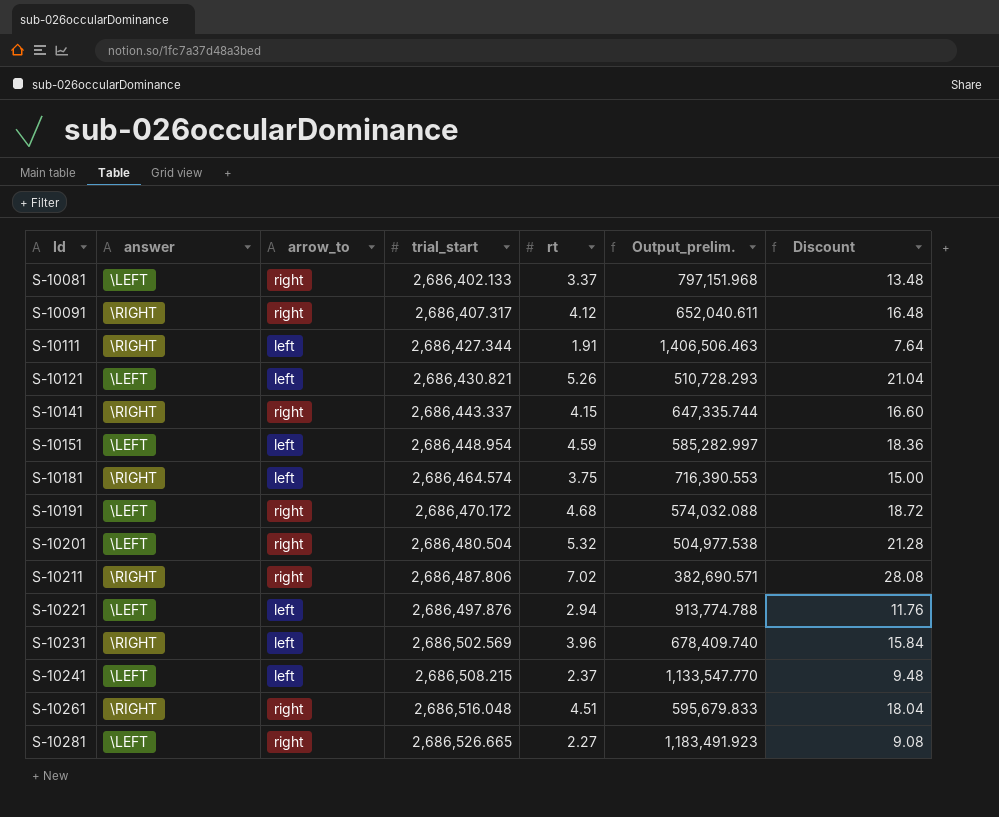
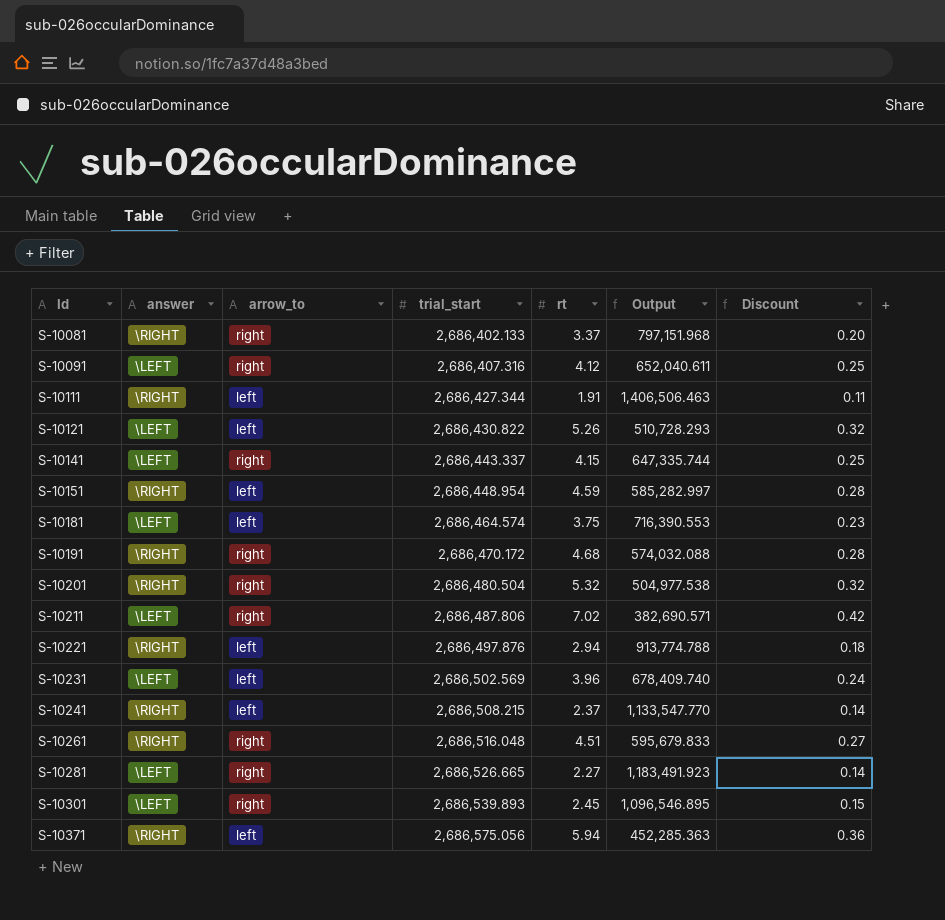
column name: Output_prelim. -> Output
column Discount | formula: [rt] * 4 -> [rt] * 0.06
S-10081 | answer: \LEFT -> \RIGHT
S-10091 | answer: \RIGHT -> \LEFT
S-10091 | trial_start: 2,686,407.317 -> 2,686,407.316
S-10121 | trial_start: 2,686,430.821 -> 2,686,430.822
S-10141 | answer: \RIGHT -> \LEFT
S-10151 | answer: \LEFT -> \RIGHT
S-10181 | answer: \RIGHT -> \LEFT
S-10191 | answer: \LEFT -> \RIGHT
S-10201 | answer: \LEFT -> \RIGHT
S-10211 | answer: \RIGHT -> \LEFT
S-10221 | answer: \LEFT -> \RIGHT
S-10231 | answer: \RIGHT -> \LEFT
S-10241 | answer: \LEFT -> \RIGHT
row S-10301: none -> \LEFT | right | 2,686,539.893 | 2.45 | 1,096,546.895 | 0.15
row S-10371: none -> \RIGHT | left | 2,686,575.056 | 5.94 | 452,285.363 | 0.36

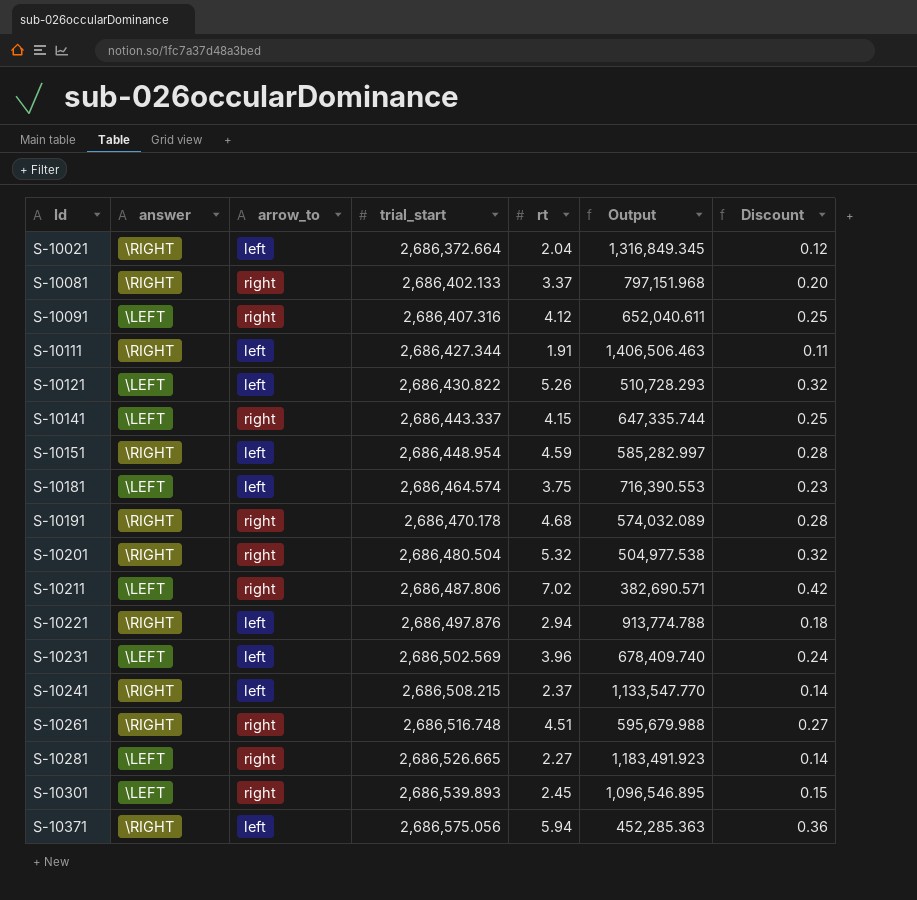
row S-10021: none -> \RIGHT | left | 2,686,372.664 | 2.04 | 1,316,849.345 | 0.12
S-10191 | trial_start: 2,686,470.172 -> 2,686,470.178
S-10191 | Output: 574,032.088 -> 574,032.089
S-10261 | trial_start: 2,686,516.048 -> 2,686,516.748
S-10261 | Output: 595,679.833 -> 595,679.988

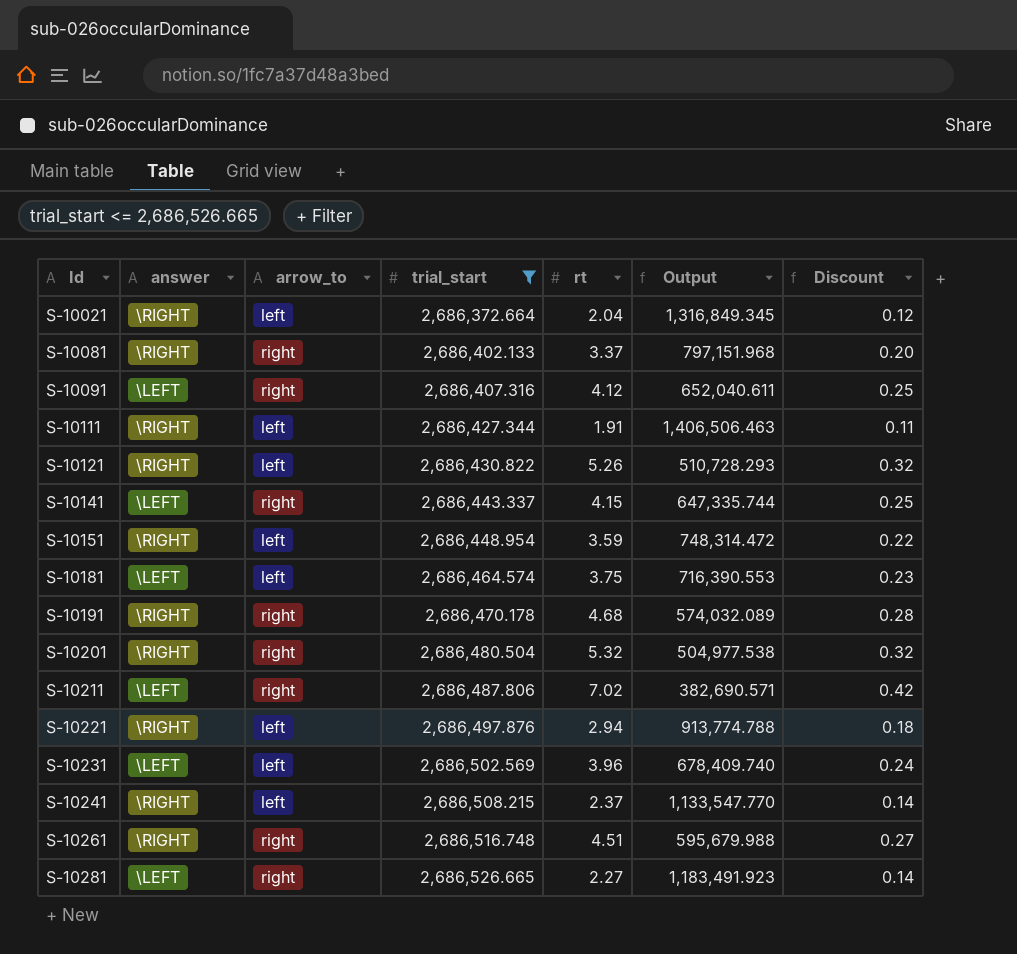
filter: none -> trial_start <= 2,686,526.665
S-10121 | answer: \LEFT -> \RIGHT
S-10151 | rt: 4.59 -> 3.59
S-10151 | Output: 585,282.997 -> 748,314.472
S-10151 | Discount: 0.28 -> 0.22

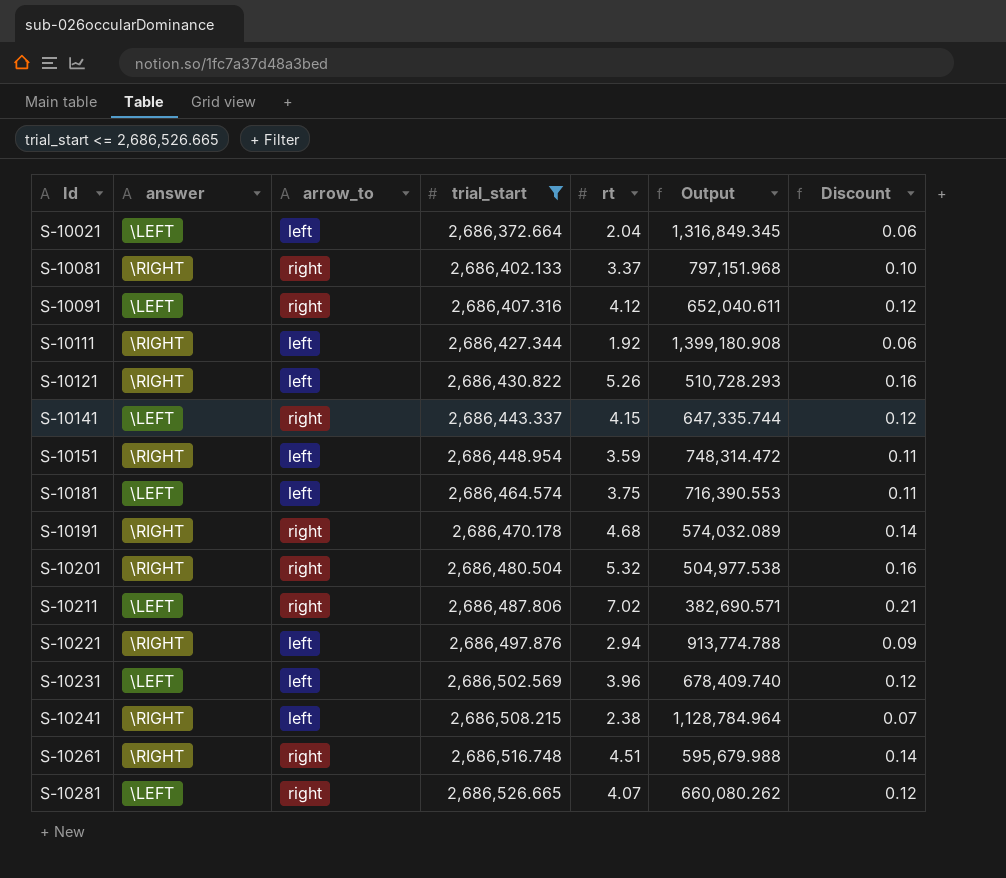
column Discount | formula: [rt] * 0.06 -> [rt] * 0.03
S-10021 | answer: \RIGHT -> \LEFT
S-10111 | rt: 1.91 -> 1.92
S-10111 | Output: 1,406,506.463 -> 1,399,180.908
S-10241 | rt: 2.37 -> 2.38
S-10241 | Output: 1,133,547.770 -> 1,128,784.964
S-10281 | rt: 2.27 -> 4.07
S-10281 | Output: 1,183,491.923 -> 660,080.262

